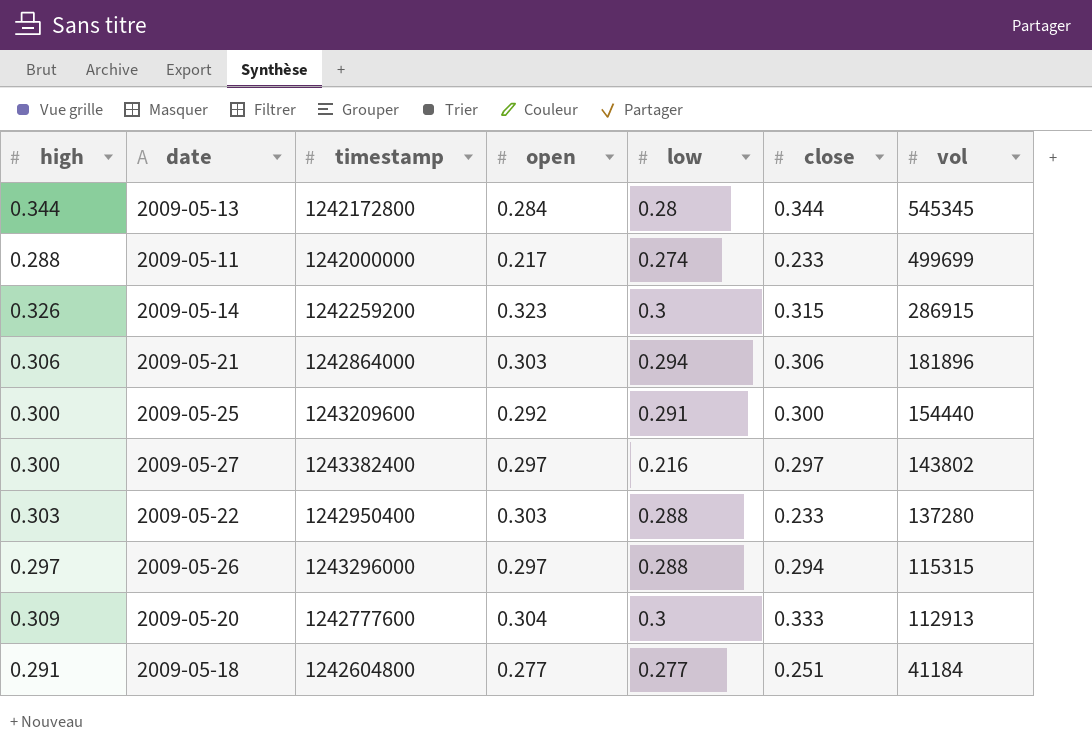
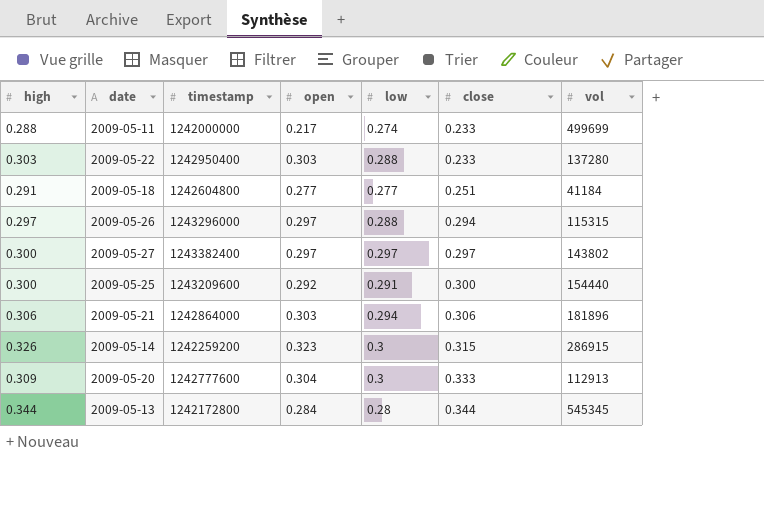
row order: vol descending -> close ascending
2009-05-27 | low: 0.216 -> 0.297

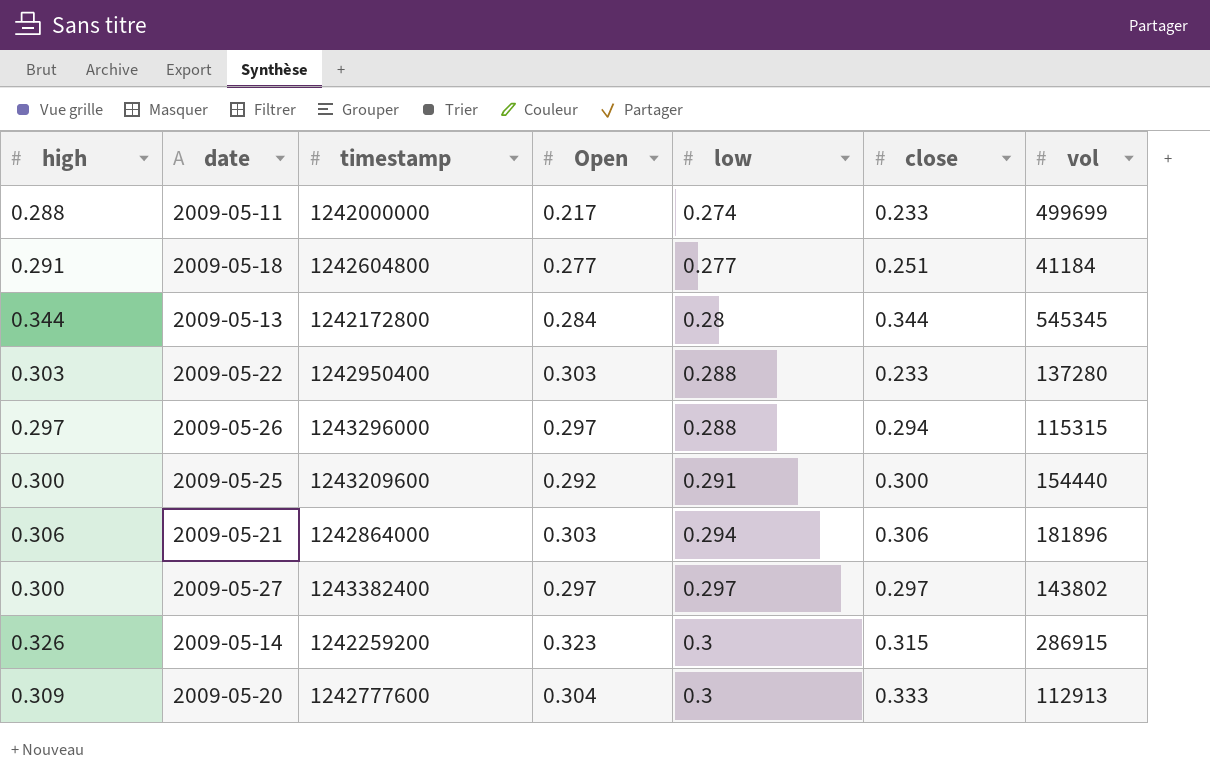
row order: close ascending -> low ascending
column name: open -> Open

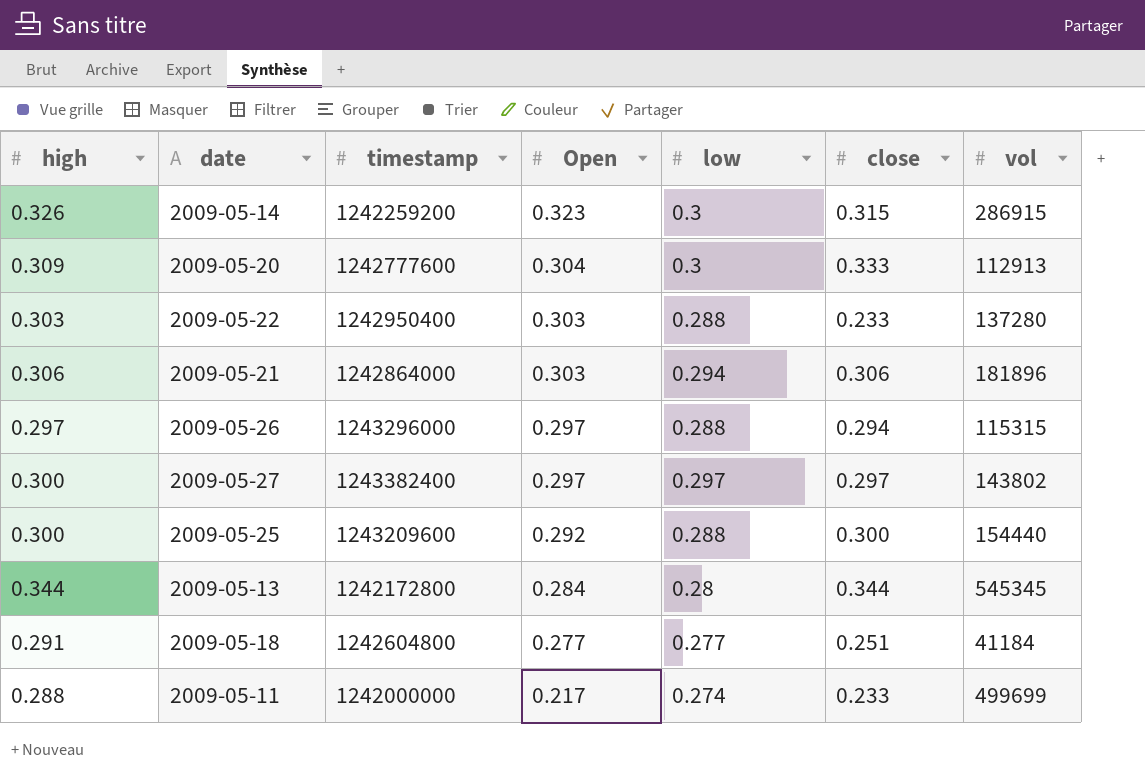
row order: low ascending -> Open descending
2009-05-25 | low: 0.291 -> 0.288

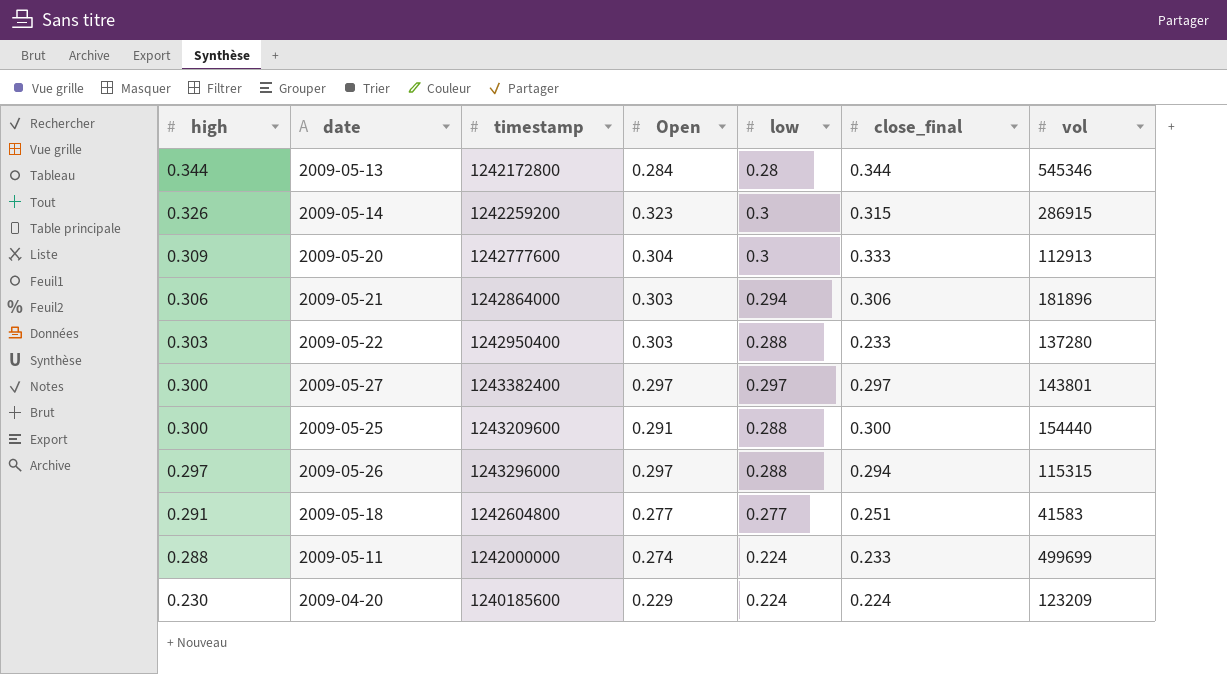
row order: Open descending -> high descending
column name: close -> close_final
2009-05-13 | vol: 545345 -> 545346
2009-05-27 | vol: 143802 -> 143801
2009-05-25 | Open: 0.292 -> 0.291
2009-05-18 | vol: 41184 -> 41583
2009-05-11 | Open: 0.217 -> 0.274
2009-05-11 | low: 0.274 -> 0.224
row 2009-04-20: none -> 0.230 | 1240185600 | 0.229 | 0.224 | 0.224 | 123209

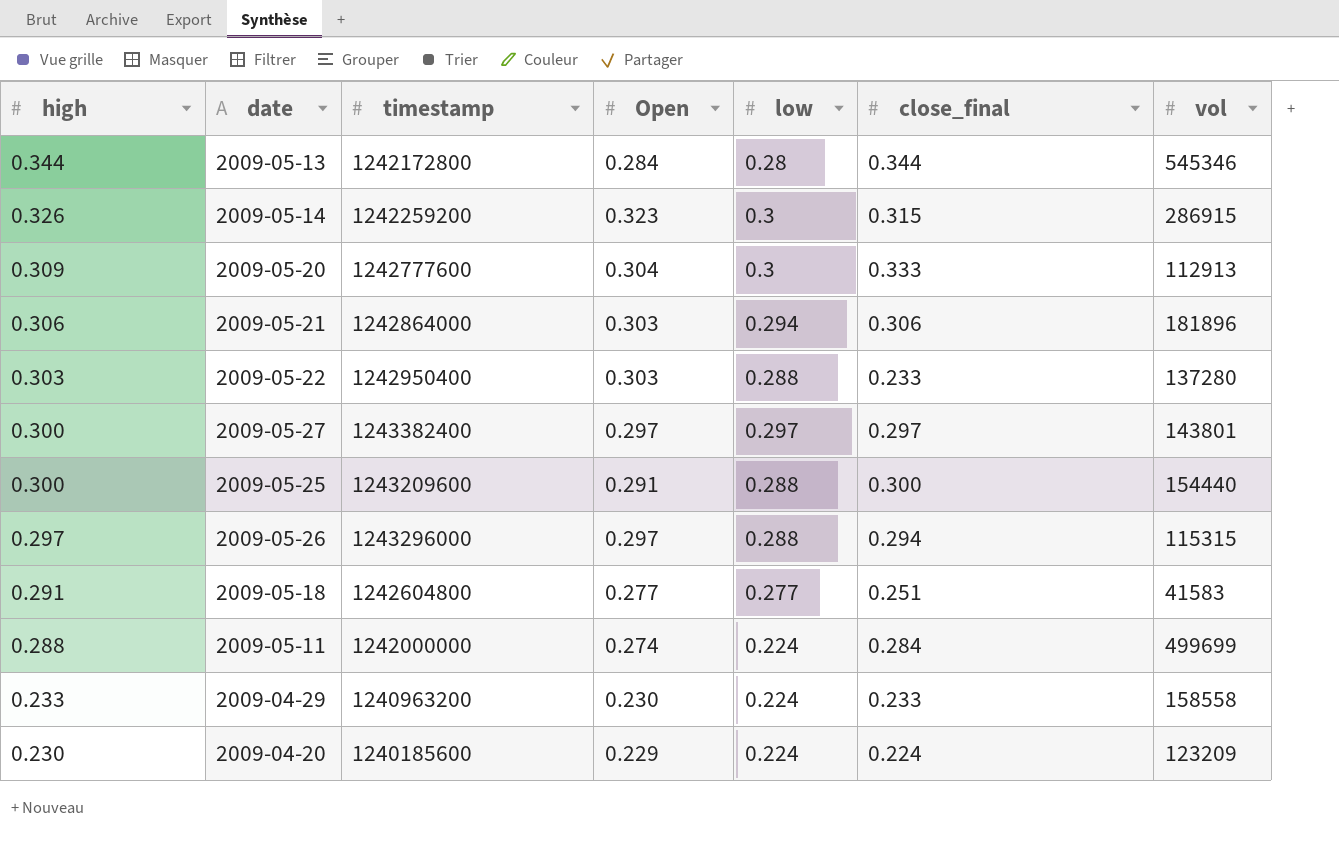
2009-05-11 | close_final: 0.233 -> 0.284
row 2009-04-29: none -> 0.233 | 1240963200 | 0.230 | 0.224 | 0.233 | 158558

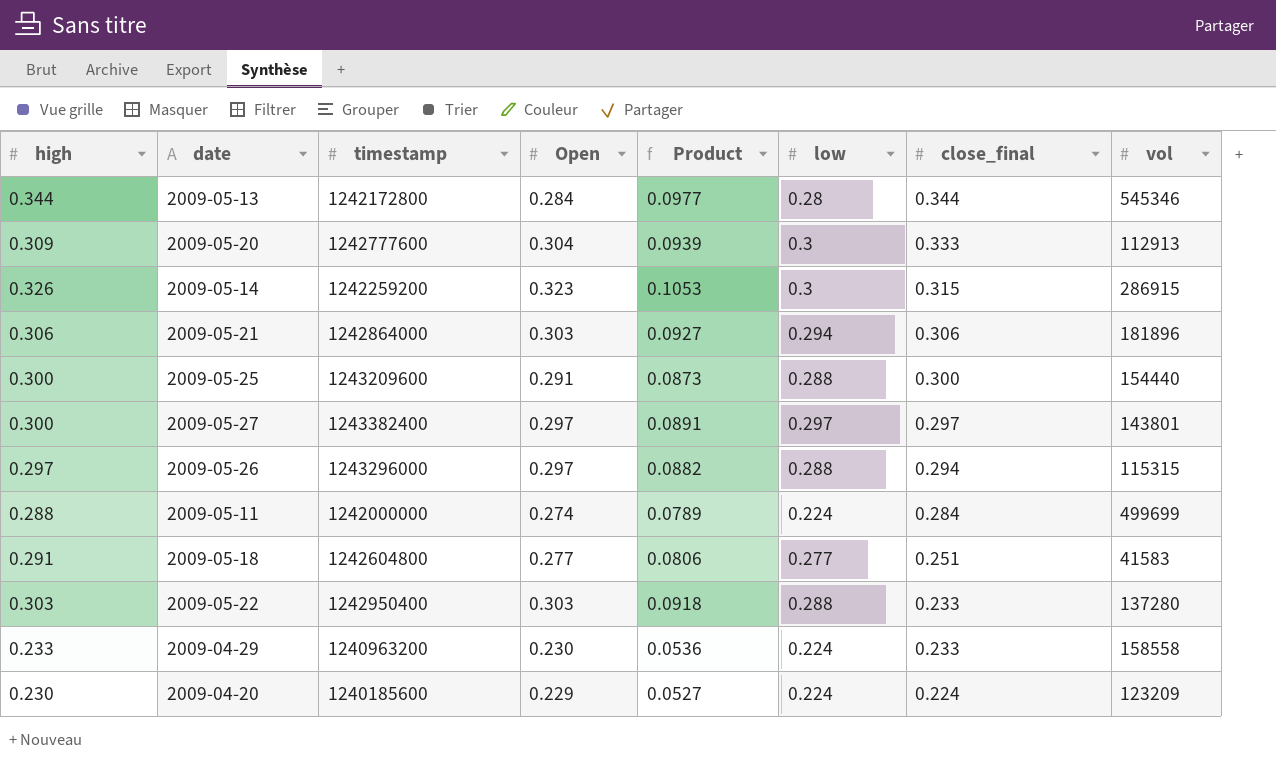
row order: high descending -> close_final descending
column Product | formula: none -> [high] * [Open]

